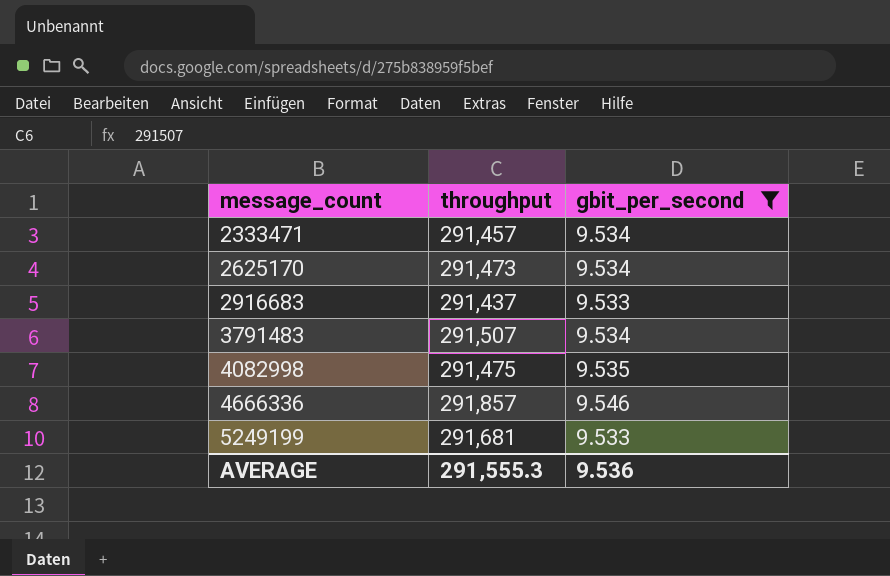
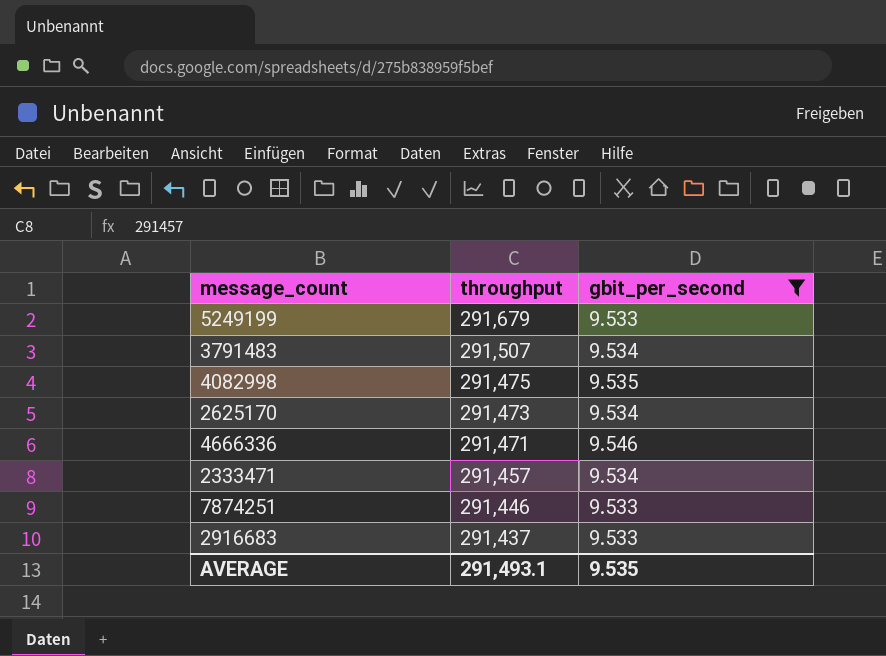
row order: message_count ascending -> throughput descending
5249199 | throughput: 291,681 -> 291,679
4666336 | throughput: 291,857 -> 291,471
row 7874251: none -> 291,446 | 9.533
AVERAGE | throughput: 291,555.3 -> 291,493.1
AVERAGE | gbit_per_second: 9.536 -> 9.535

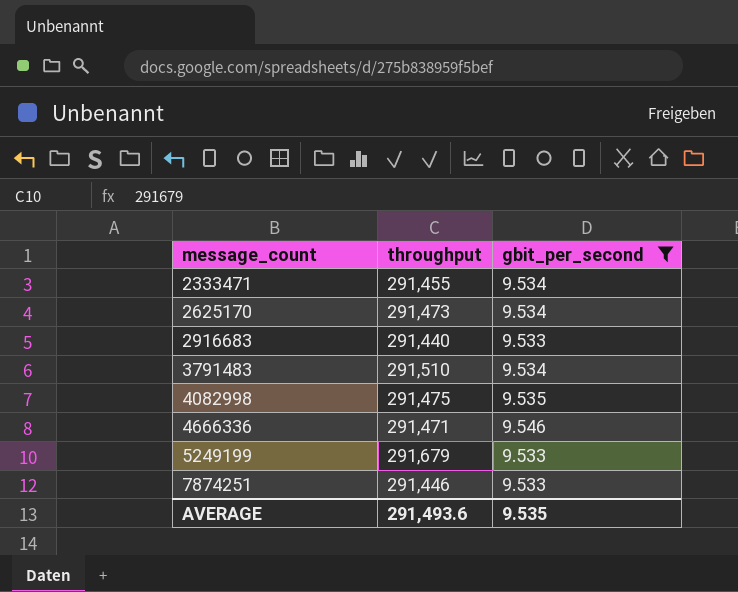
row order: throughput descending -> message_count ascending
2333471 | throughput: 291,457 -> 291,455
2916683 | throughput: 291,437 -> 291,440
3791483 | throughput: 291,507 -> 291,510
AVERAGE | throughput: 291,493.1 -> 291,493.6

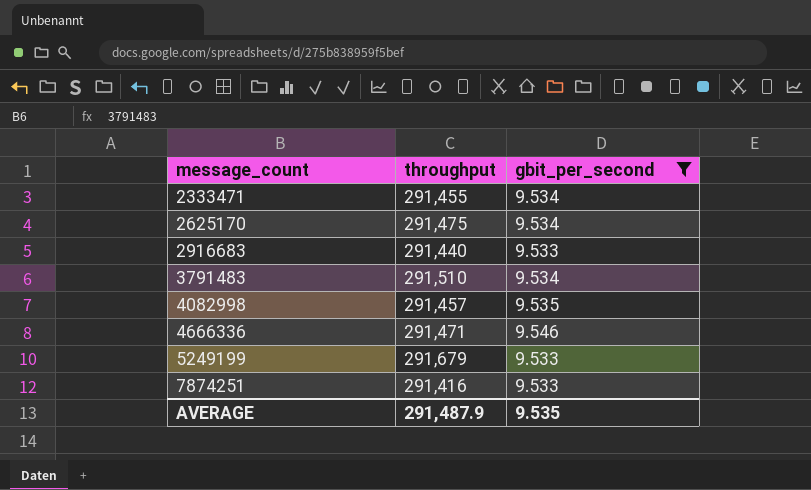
2625170 | throughput: 291,473 -> 291,475
4082998 | throughput: 291,475 -> 291,457
7874251 | throughput: 291,446 -> 291,416
AVERAGE | throughput: 291,493.6 -> 291,487.9

